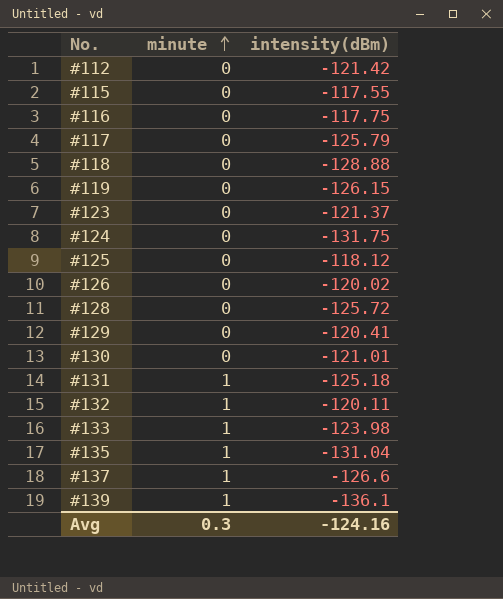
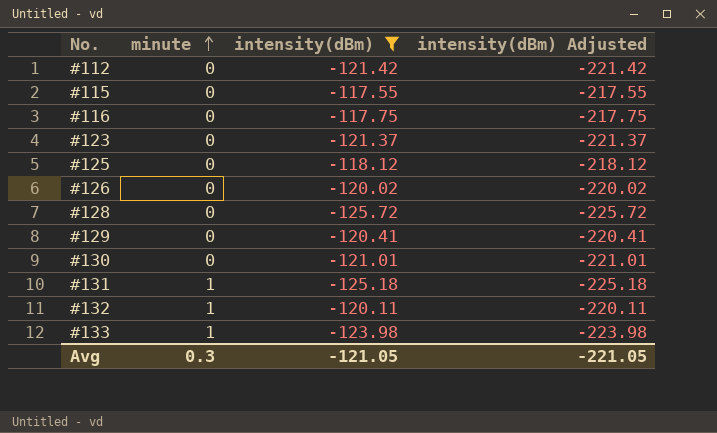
filter: none -> intensity(dBm) >= -125.72
column intensity(dBm) Adjusted | formula: none -> [intensity(dBm)] - 100
Avg | intensity(dBm): -124.16 -> -121.05

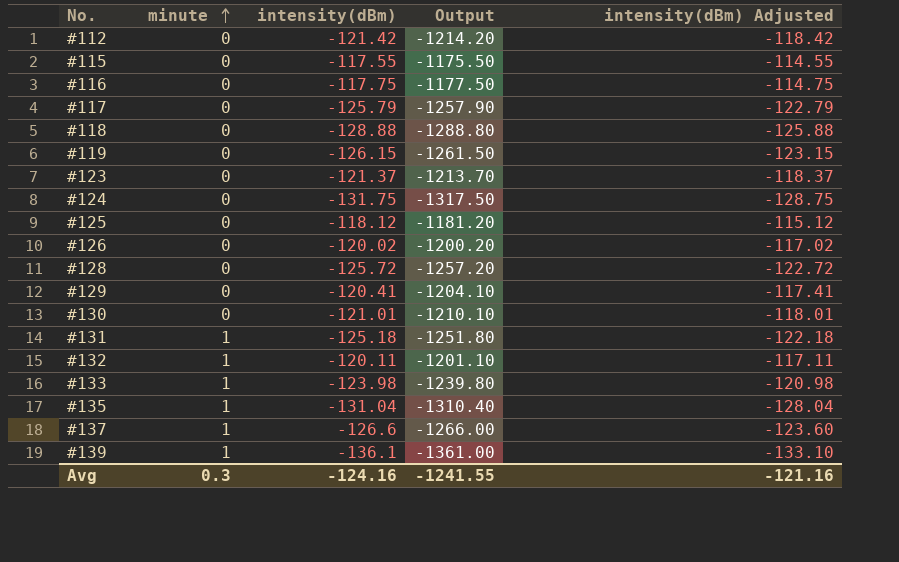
filter: intensity(dBm) >= -125.72 -> none
column Output | formula: none -> [intensity(dBm)] * 10
column intensity(dBm) Adjusted | formula: [intensity(dBm)] - 100 -> [intensity(dBm)] + 3
Avg | intensity(dBm): -121.05 -> -124.16
Avg | intensity(dBm) Adjusted: -221.05 -> -121.16

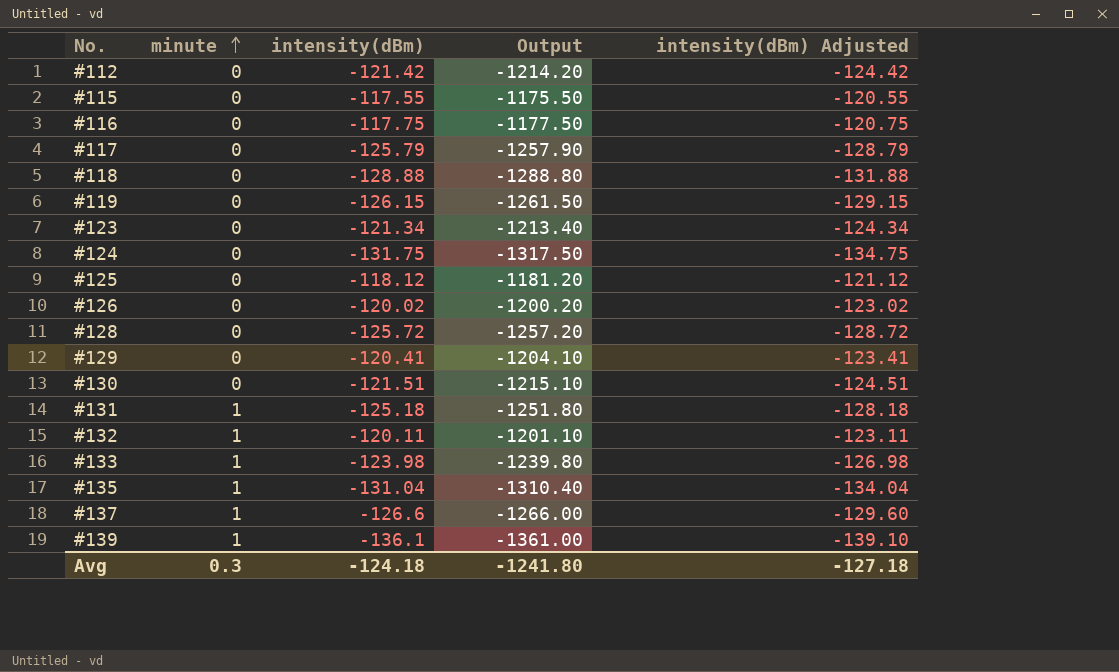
column intensity(dBm) Adjusted | formula: [intensity(dBm)] + 3 -> [intensity(dBm)] - 3
#123 | intensity(dBm): -121.37 -> -121.34
#123 | Output: -1213.70 -> -1213.40
#130 | intensity(dBm): -121.01 -> -121.51
#130 | Output: -1210.10 -> -1215.10
Avg | intensity(dBm): -124.16 -> -124.18
Avg | Output: -1241.55 -> -1241.80
Avg | intensity(dBm) Adjusted: -121.16 -> -127.18

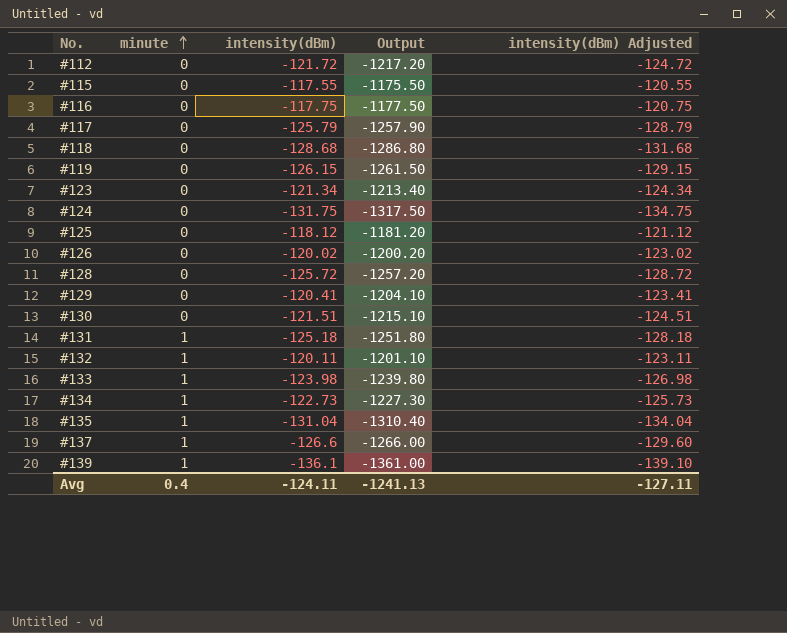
#112 | intensity(dBm): -121.42 -> -121.72
#112 | Output: -1214.20 -> -1217.20
#112 | intensity(dBm) Adjusted: -124.42 -> -124.72
#118 | intensity(dBm): -128.88 -> -128.68
#118 | Output: -1288.80 -> -1286.80
#118 | intensity(dBm) Adjusted: -131.88 -> -131.68
row #134: none -> 1 | -122.73 | -1227.30 | -125.73
Avg | minute: 0.3 -> 0.4
Avg | intensity(dBm): -124.18 -> -124.11
Avg | Output: -1241.80 -> -1241.13
Avg | intensity(dBm) Adjusted: -127.18 -> -127.11

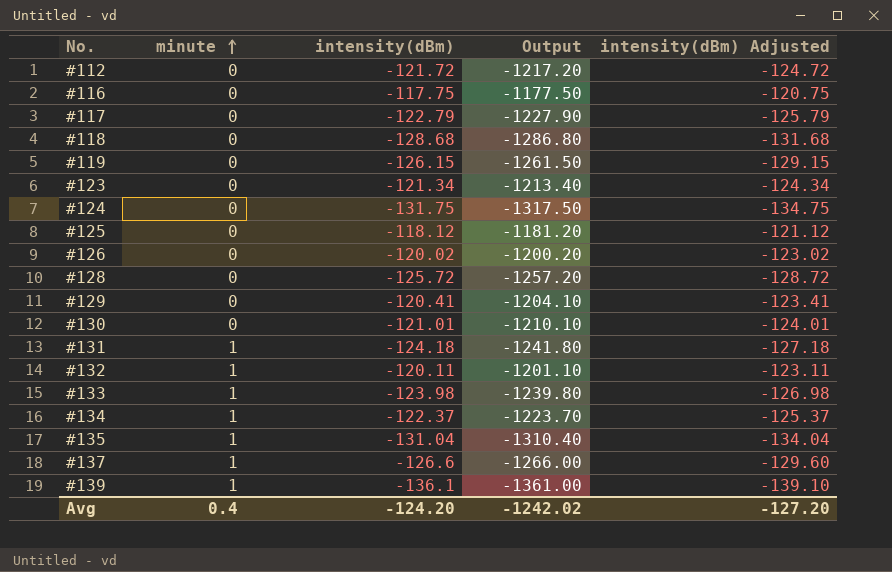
row #115: 0 | -117.55 | -1175.50 | -120.55 -> none
#117 | intensity(dBm): -125.79 -> -122.79
#117 | Output: -1257.90 -> -1227.90
#117 | intensity(dBm) Adjusted: -128.79 -> -125.79
#130 | intensity(dBm): -121.51 -> -121.01
#130 | Output: -1215.10 -> -1210.10
#130 | intensity(dBm) Adjusted: -124.51 -> -124.01
#131 | intensity(dBm): -125.18 -> -124.18
#131 | Output: -1251.80 -> -1241.80
#131 | intensity(dBm) Adjusted: -128.18 -> -127.18
#134 | intensity(dBm): -122.73 -> -122.37
#134 | Output: -1227.30 -> -1223.70
#134 | intensity(dBm) Adjusted: -125.73 -> -125.37
Avg | intensity(dBm): -124.11 -> -124.20
Avg | Output: -1241.13 -> -1242.02
Avg | intensity(dBm) Adjusted: -127.11 -> -127.20

